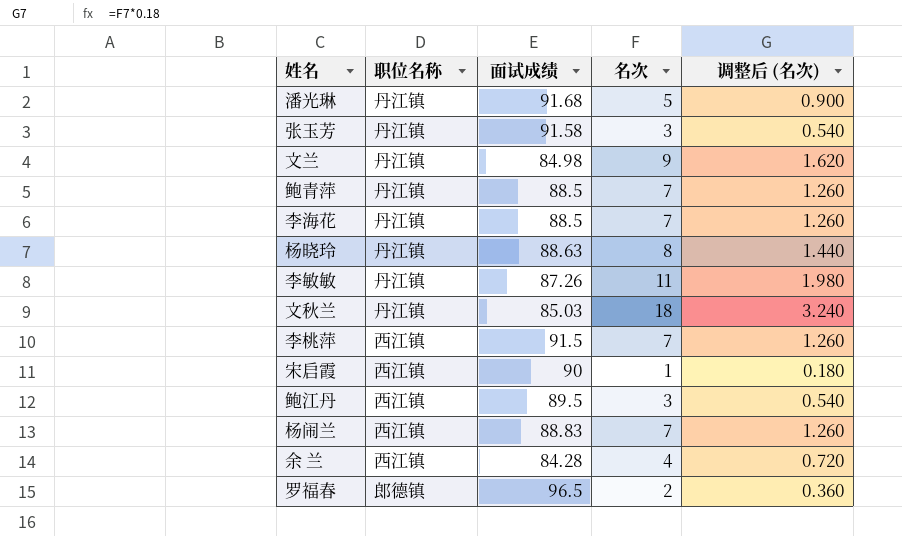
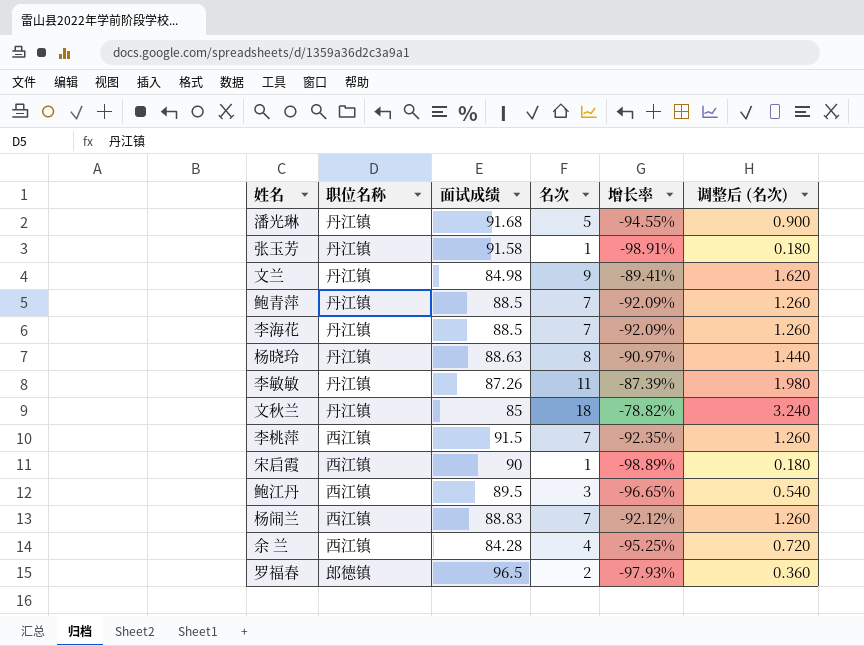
column 增长率 | formula: none -> ([名次] - [面试成绩]) / [面试成绩]
张玉芳 | 名次: 3 -> 1
张玉芳 | 调整后 (名次): 0.540 -> 0.180
文秋兰 | 面试成绩: 85.03 -> 85

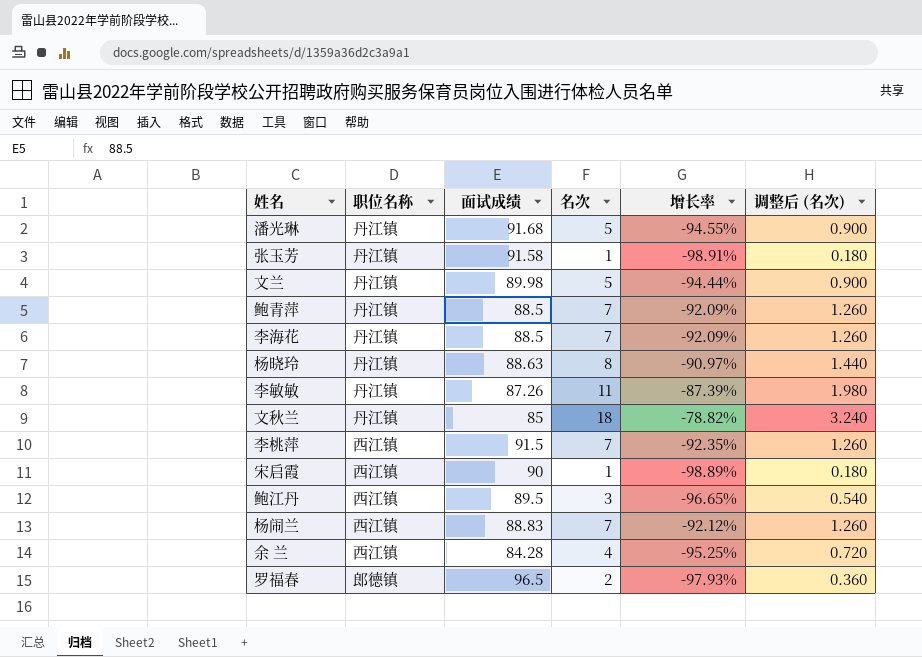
文兰 | 面试成绩: 84.98 -> 89.98
文兰 | 名次: 9 -> 5
文兰 | 增长率: -89.41% -> -94.44%
文兰 | 调整后 (名次): 1.620 -> 0.900

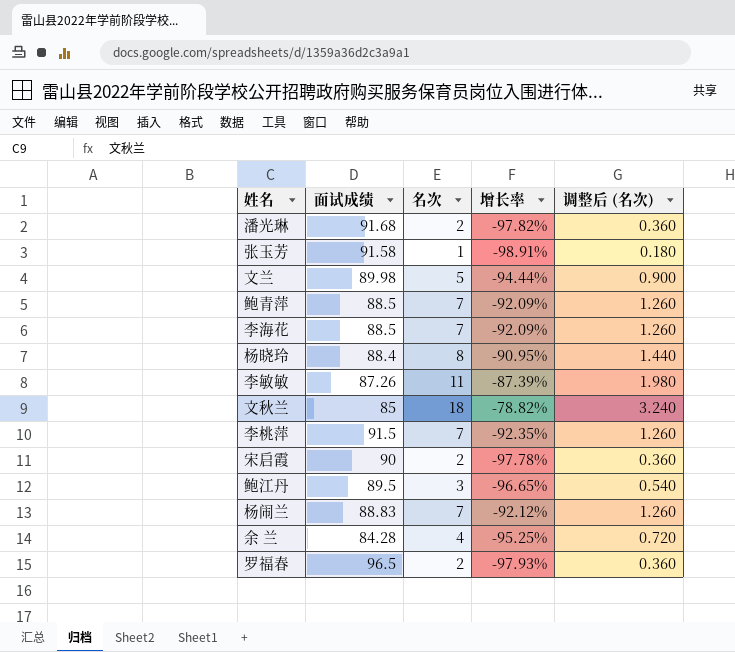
column 职位名称 | position: 2 -> none
潘光琳 | 名次: 5 -> 2
潘光琳 | 增长率: -94.55% -> -97.82%
潘光琳 | 调整后 (名次): 0.900 -> 0.360
杨晓玲 | 面试成绩: 88.63 -> 88.4
杨晓玲 | 增长率: -90.97% -> -90.95%
宋启霞 | 名次: 1 -> 2
宋启霞 | 增长率: -98.89% -> -97.78%
宋启霞 | 调整后 (名次): 0.180 -> 0.360

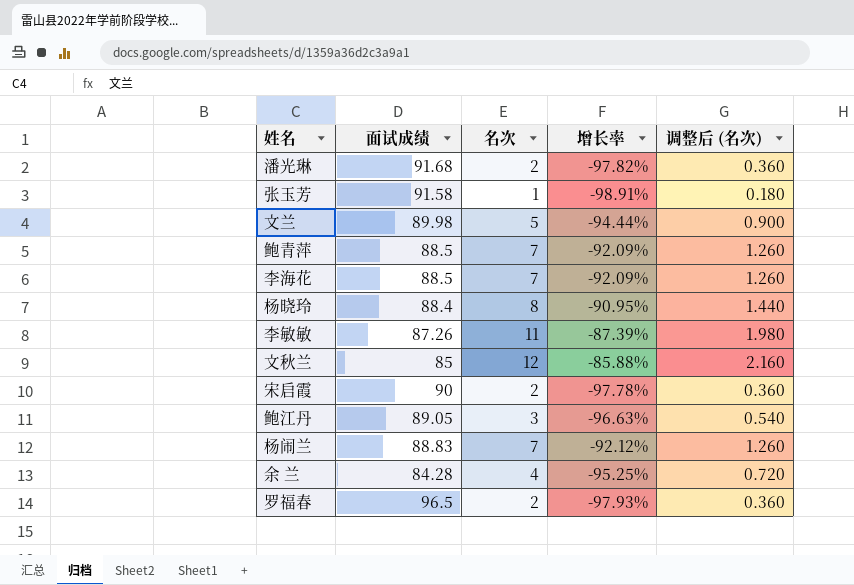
row 李桃萍: 91.5 | 7 | -92.35% | 1.260 -> none
文秋兰 | 名次: 18 -> 12
文秋兰 | 增长率: -78.82% -> -85.88%
文秋兰 | 调整后 (名次): 3.240 -> 2.160
鲍江丹 | 面试成绩: 89.5 -> 89.05
鲍江丹 | 增长率: -96.65% -> -96.63%

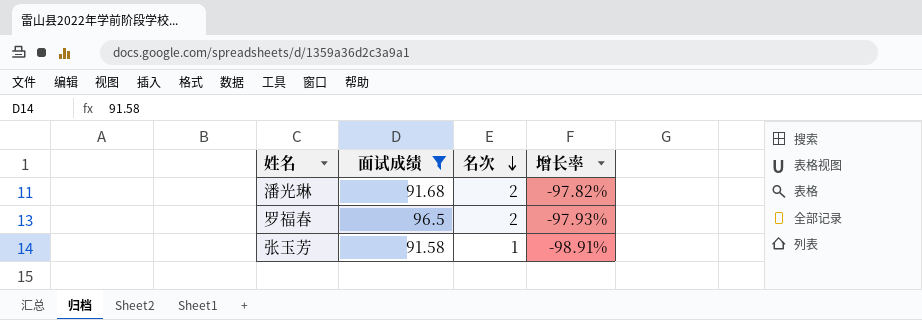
filter: none -> 面试成绩 >= 91.58
row order: none -> 名次 descending
column 调整后 (名次) | formula: [名次] * 0.18 -> none

